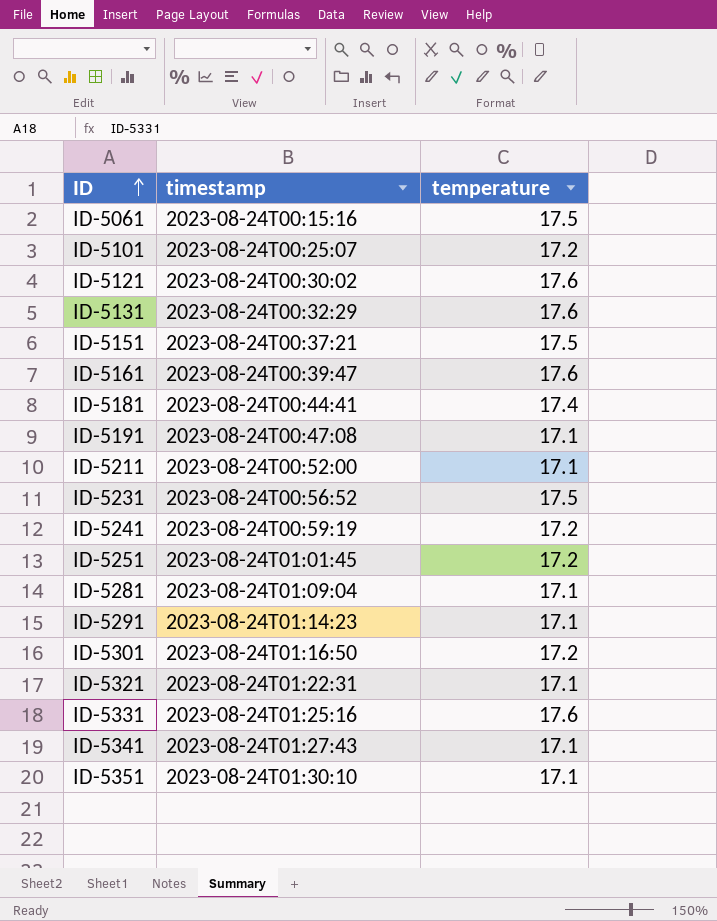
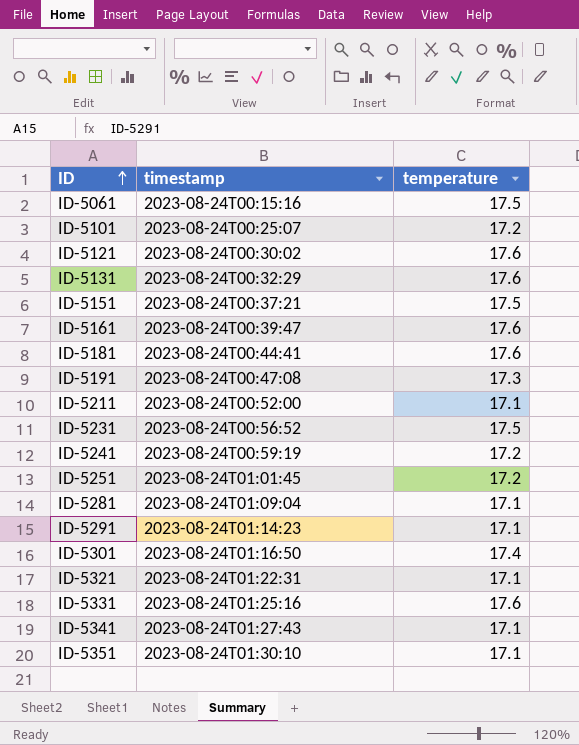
ID-5181 | temperature: 17.4 -> 17.6
ID-5191 | temperature: 17.1 -> 17.3
ID-5301 | temperature: 17.2 -> 17.4

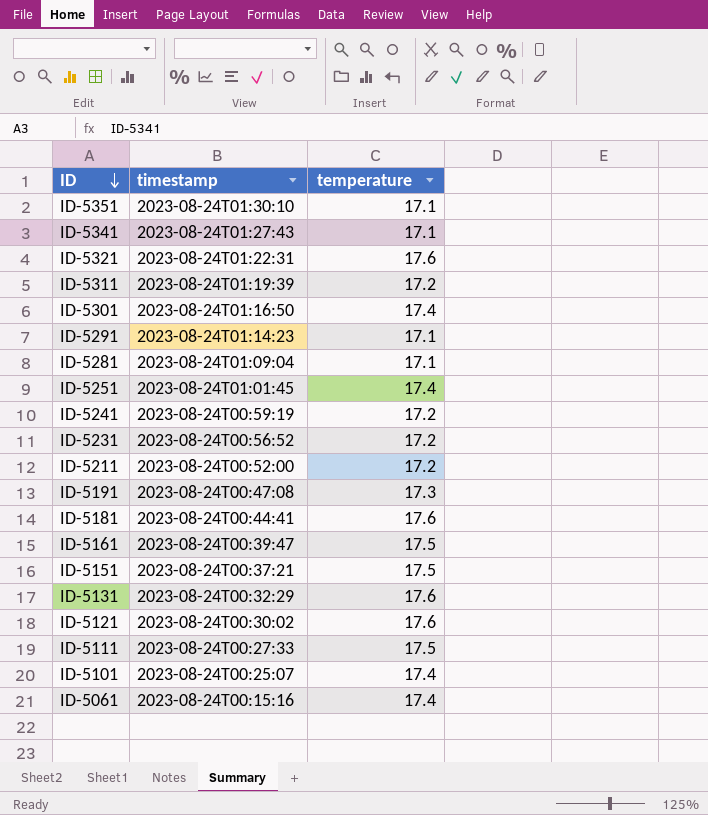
row order: ID ascending -> ID descending
row ID-5331: 2023-08-24T01:25:16 | 17.6 -> none
ID-5321 | temperature: 17.1 -> 17.6
row ID-5311: none -> 2023-08-24T01:19:39 | 17.2
ID-5251 | temperature: 17.2 -> 17.4
ID-5231 | temperature: 17.5 -> 17.2
ID-5211 | temperature: 17.1 -> 17.2
ID-5161 | temperature: 17.6 -> 17.5
row ID-5111: none -> 2023-08-24T00:27:33 | 17.5
ID-5101 | temperature: 17.2 -> 17.4
ID-5061 | temperature: 17.5 -> 17.4

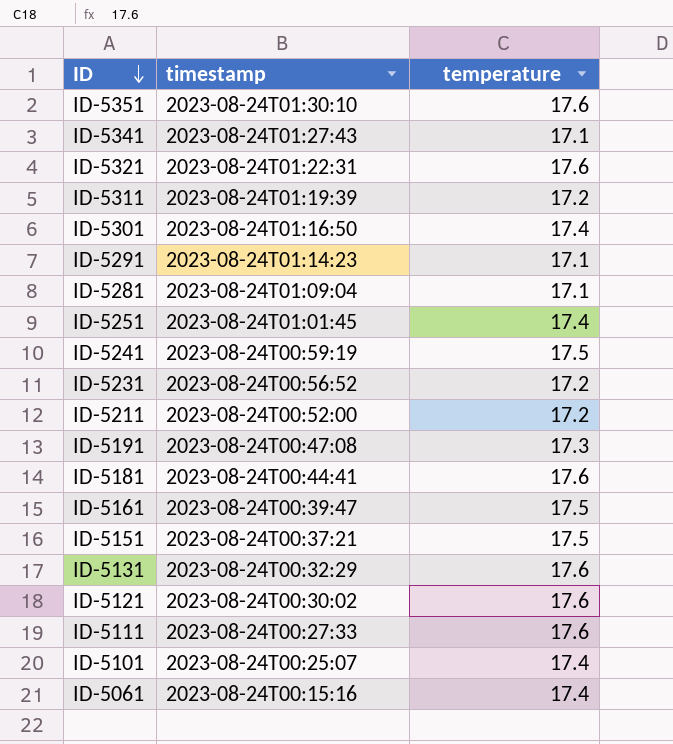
ID-5351 | temperature: 17.1 -> 17.6
ID-5241 | temperature: 17.2 -> 17.5
ID-5111 | temperature: 17.5 -> 17.6

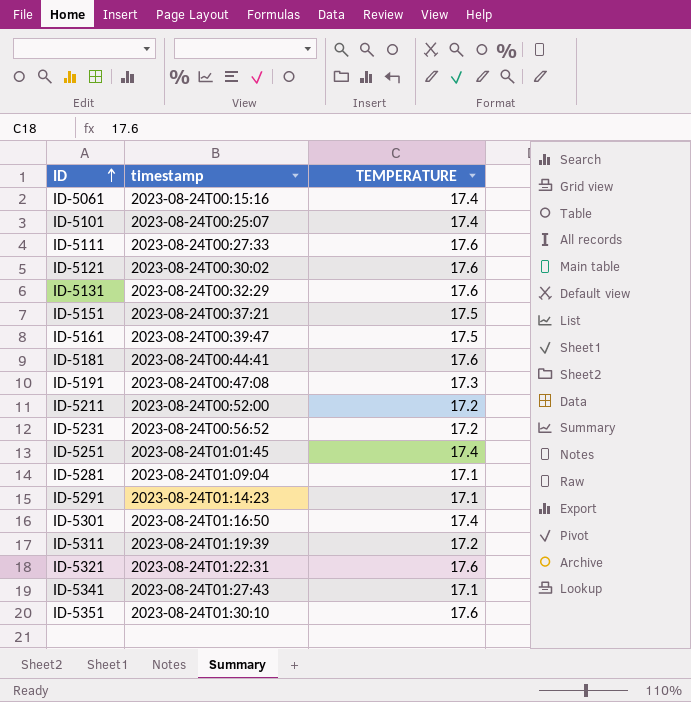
row order: ID descending -> ID ascending
column name: temperature -> TEMPERATURE
row ID-5241: 2023-08-24T00:59:19 | 17.5 -> none

